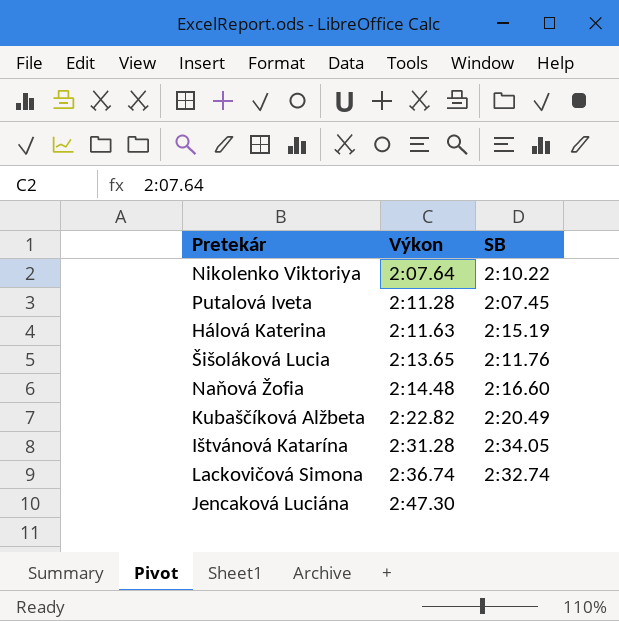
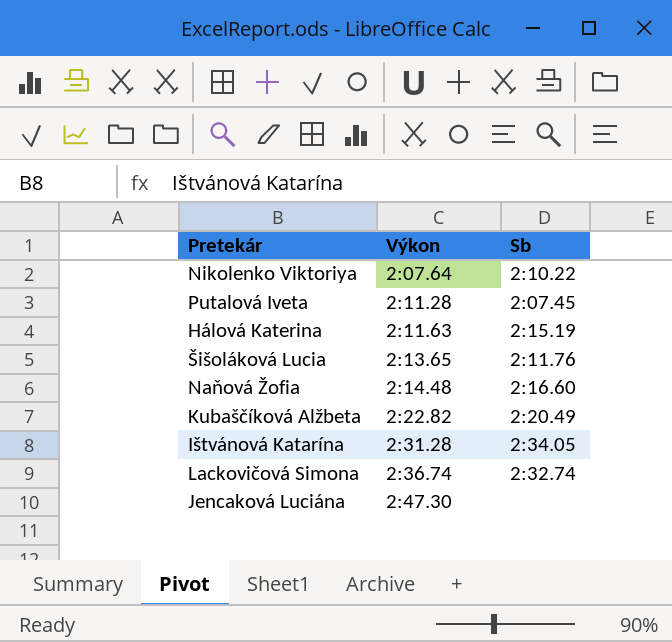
column name: SB -> Sb

